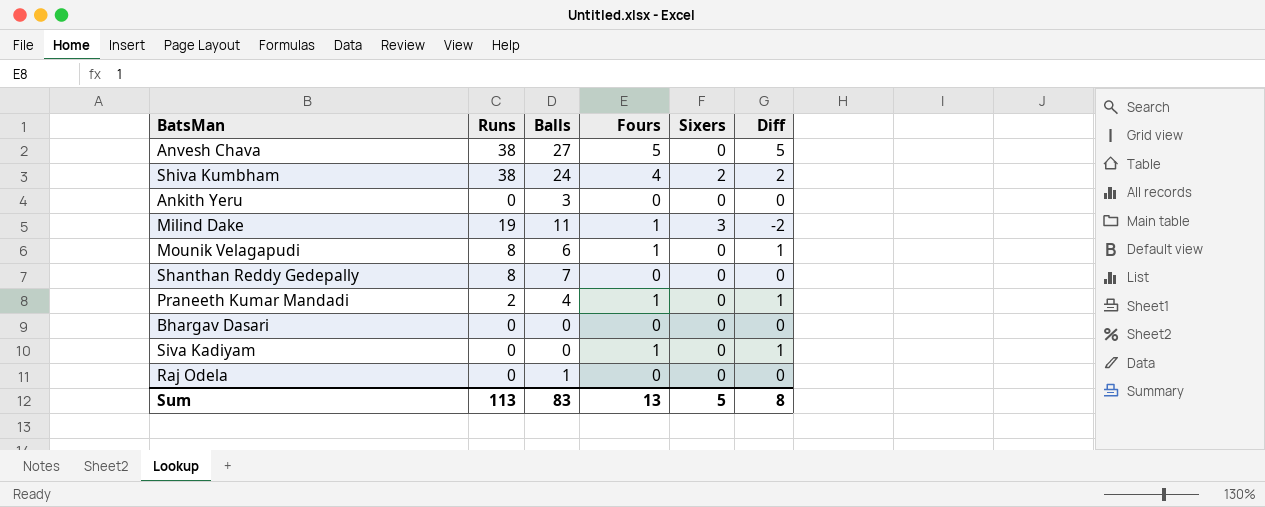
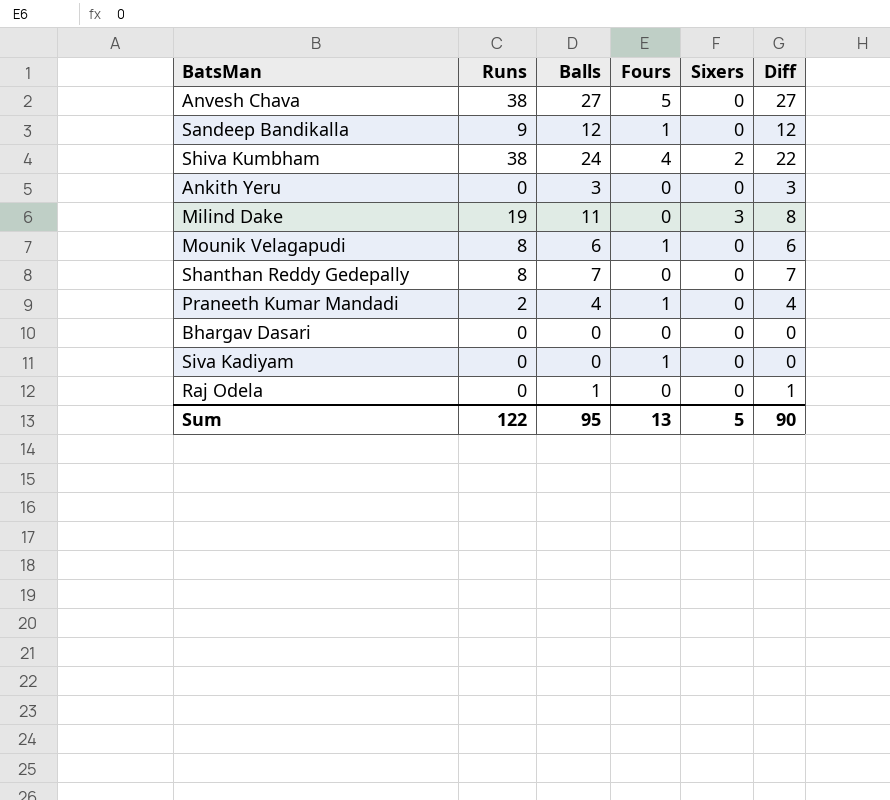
column Diff | formula: [Fours] - [Sixers] -> [Balls] - [Sixers]
row Sandeep Bandikalla: none -> 9 | 12 | 1 | 0 | 12
Milind Dake | Fours: 1 -> 0
Sum | Runs: 113 -> 122
Sum | Balls: 83 -> 95
Sum | Diff: 8 -> 90

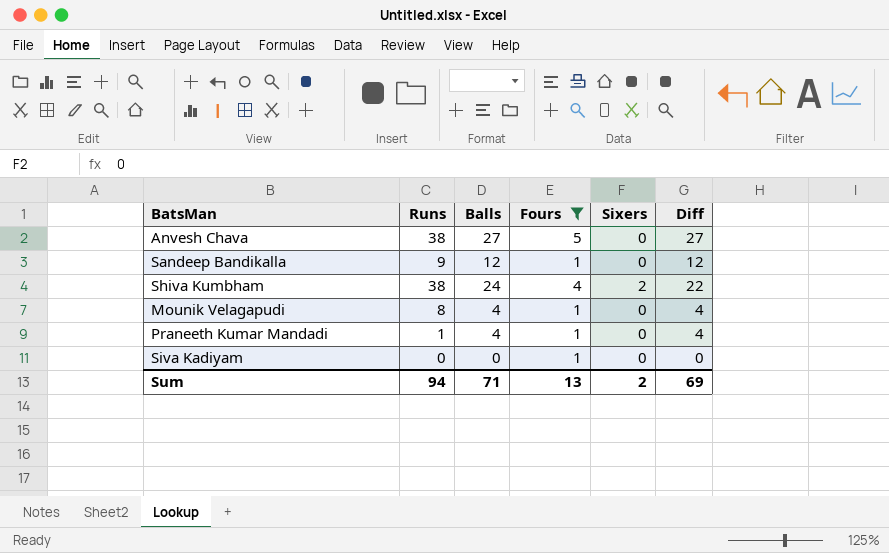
filter: none -> Fours != 0
Mounik Velagapudi | Balls: 6 -> 4
Mounik Velagapudi | Diff: 6 -> 4
Praneeth Kumar Mandadi | Runs: 2 -> 1
Sum | Runs: 122 -> 94
Sum | Balls: 95 -> 71
Sum | Sixers: 5 -> 2
Sum | Diff: 90 -> 69

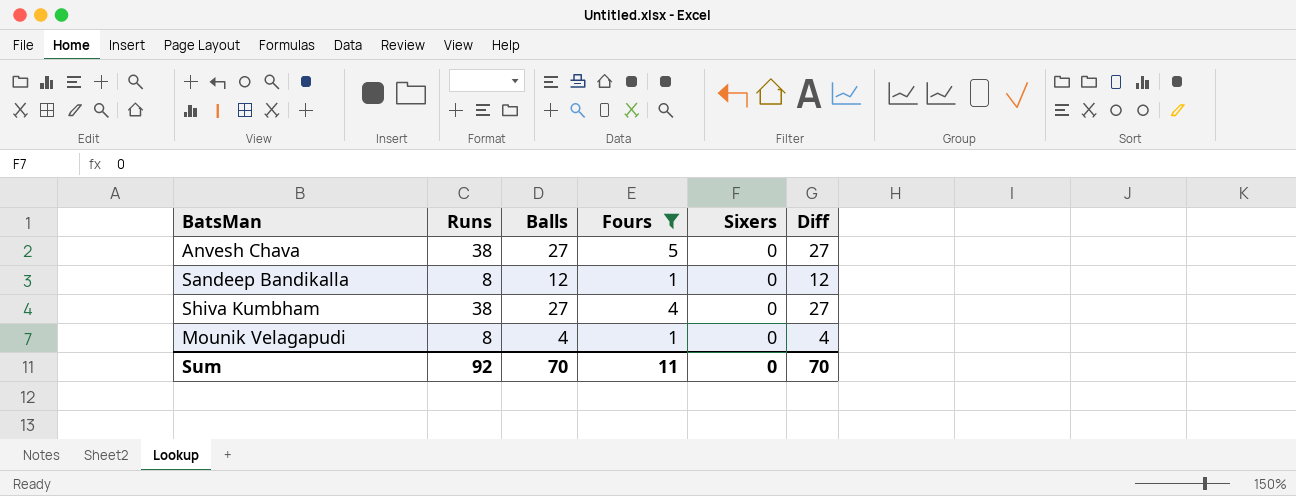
row Praneeth Kumar Mandadi: 1 | 4 | 1 | 0 | 4 -> none
row Siva Kadiyam: 0 | 0 | 1 | 0 | 0 -> none
Sandeep Bandikalla | Runs: 9 -> 8
Shiva Kumbham | Balls: 24 -> 27
Shiva Kumbham | Sixers: 2 -> 0
Shiva Kumbham | Diff: 22 -> 27
Sum | Runs: 94 -> 92
Sum | Balls: 71 -> 70
Sum | Fours: 13 -> 11
Sum | Sixers: 2 -> 0
Sum | Diff: 69 -> 70

